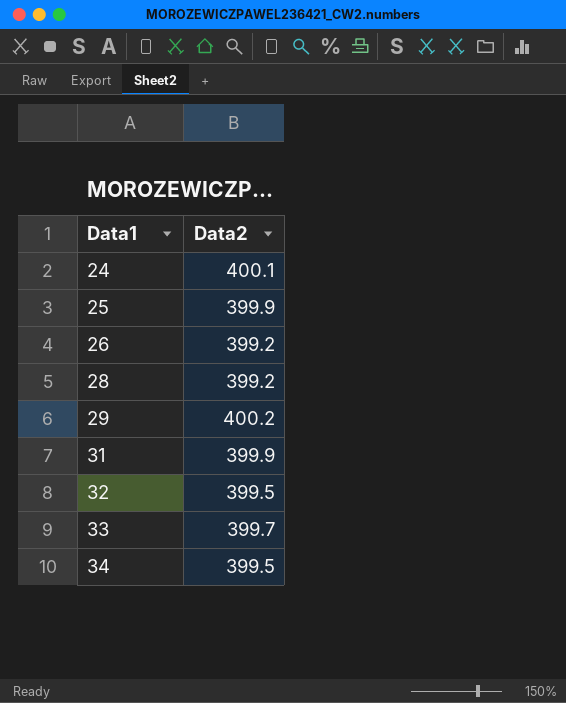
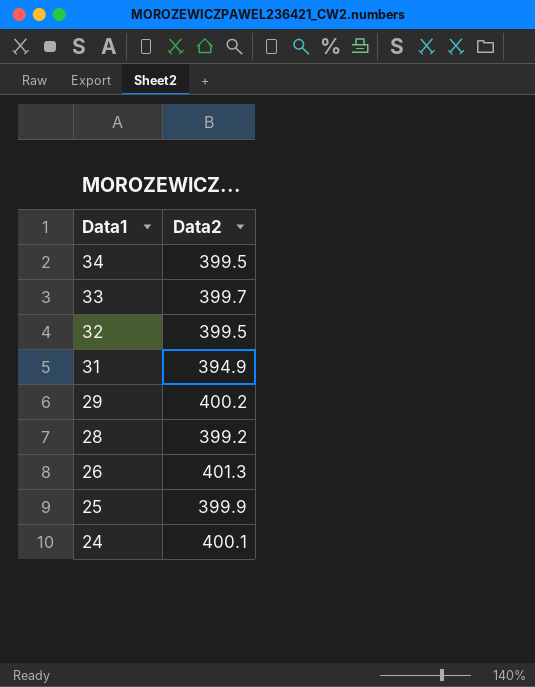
row order: Data1 ascending -> Data1 descending
31 | Data2: 399.9 -> 394.9
26 | Data2: 399.2 -> 401.3

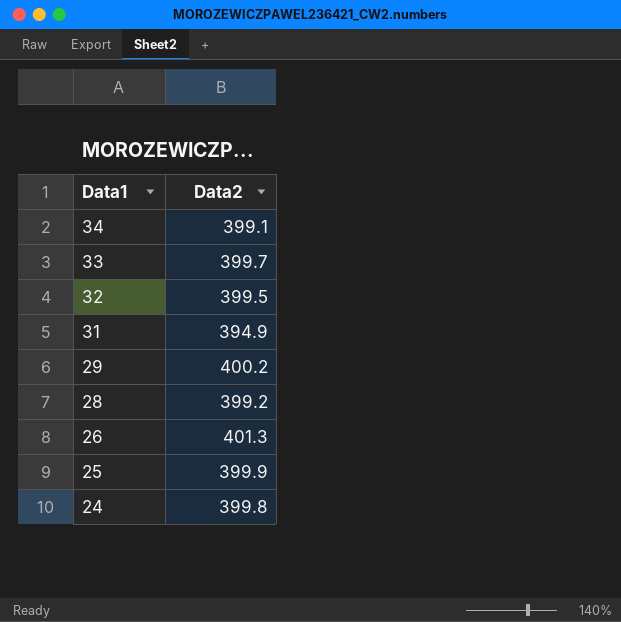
34 | Data2: 399.5 -> 399.1
24 | Data2: 400.1 -> 399.8

